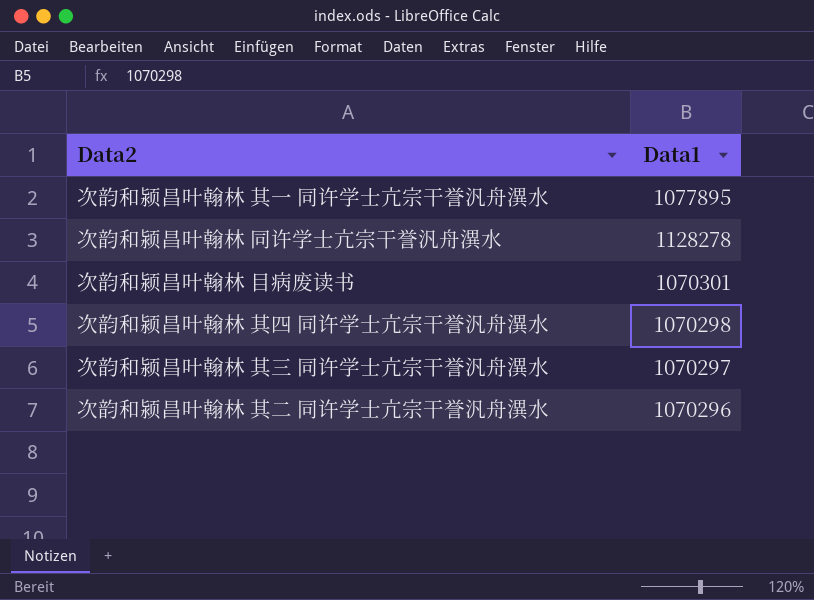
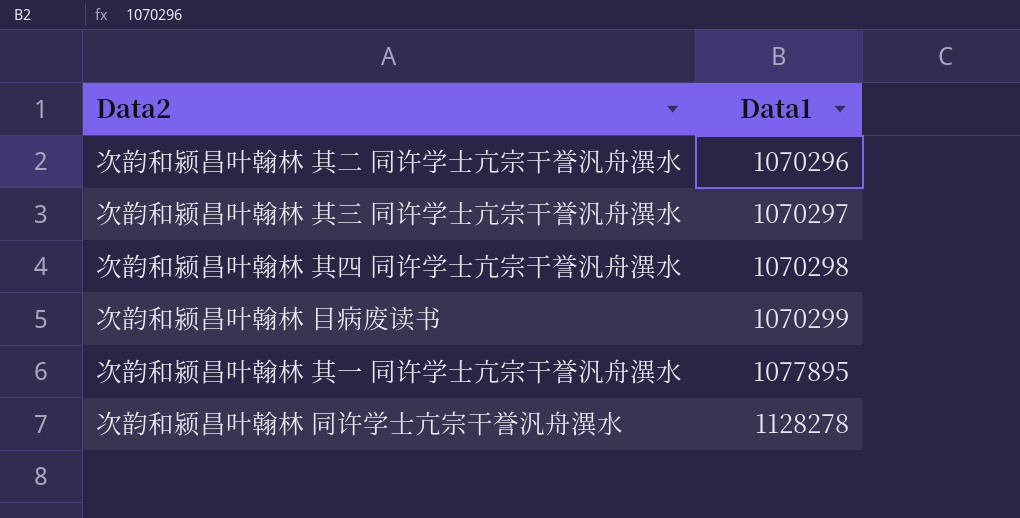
row order: none -> Data1 ascending
次韵和颍昌叶翰林 目病废读书 | Data1: 1070301 -> 1070299

